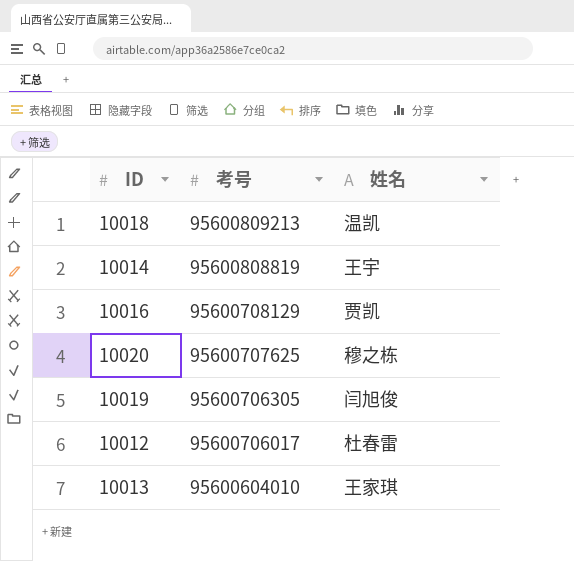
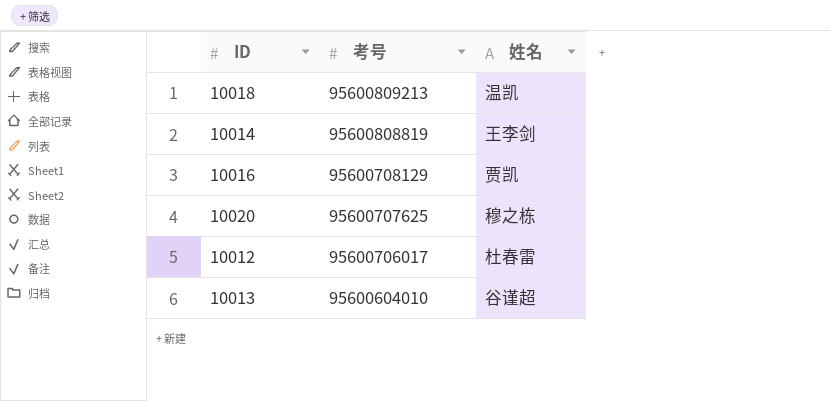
row 10019: 95600706305 | 闫旭俊 -> none
10014 | 姓名: 王宇 -> 王李剑
10013 | 姓名: 王家琪 -> 谷谨超

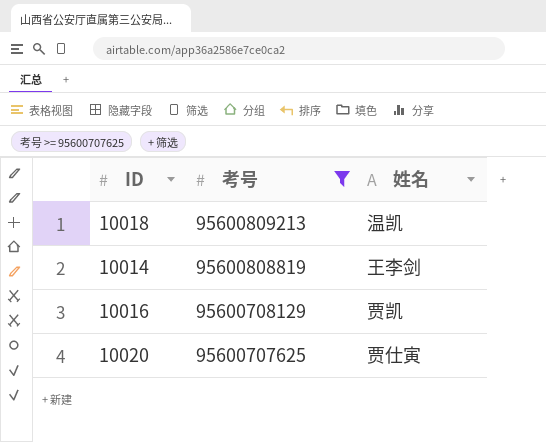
filter: none -> 考号 >= 95600707625
10020 | 姓名: 穆之栋 -> 贾仕寅

